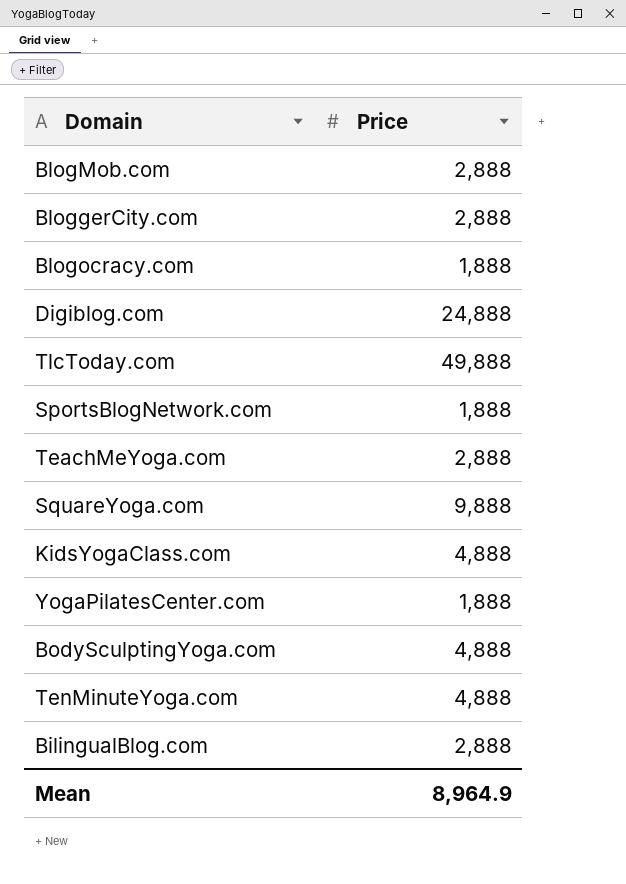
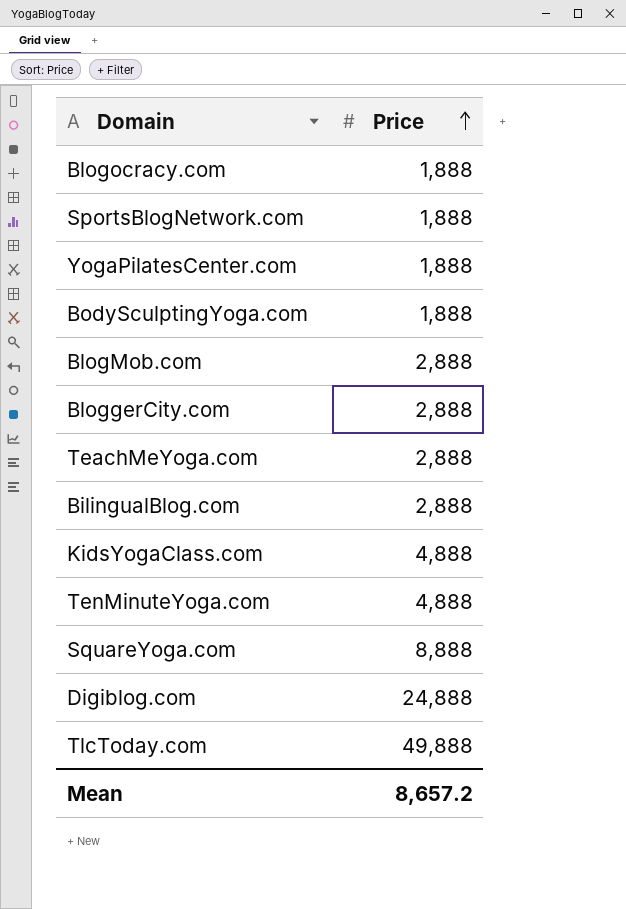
row order: none -> Price ascending
BodySculptingYoga.com | Price: 4,888 -> 1,888
SquareYoga.com | Price: 9,888 -> 8,888
Mean | Price: 8,964.9 -> 8,657.2

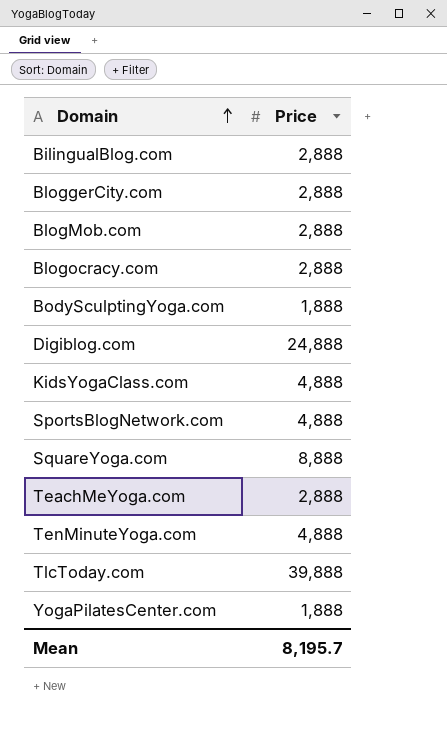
row order: Price ascending -> Domain ascending
Blogocracy.com | Price: 1,888 -> 2,888
SportsBlogNetwork.com | Price: 1,888 -> 4,888
TlcToday.com | Price: 49,888 -> 39,888
Mean | Price: 8,657.2 -> 8,195.7

